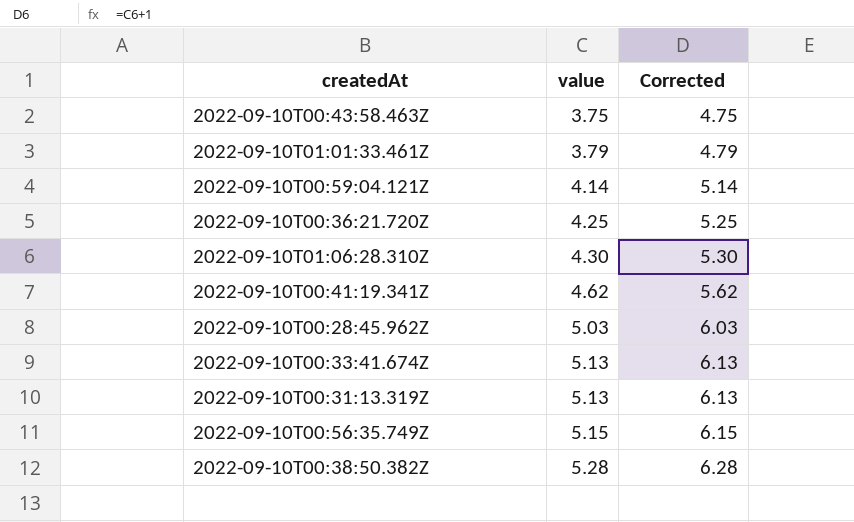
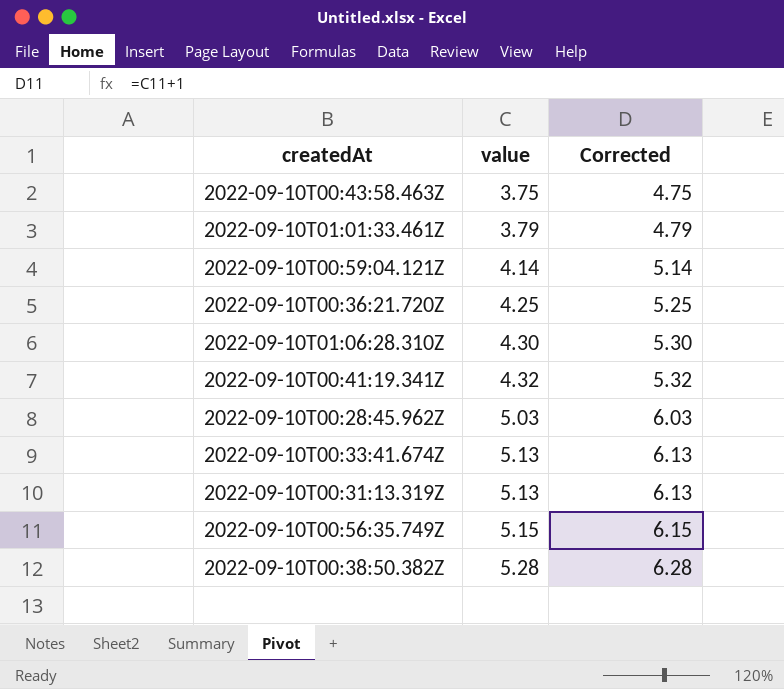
2022-09-10T00:41:19.341Z | value: 4.62 -> 4.32
2022-09-10T00:41:19.341Z | Corrected: 5.62 -> 5.32

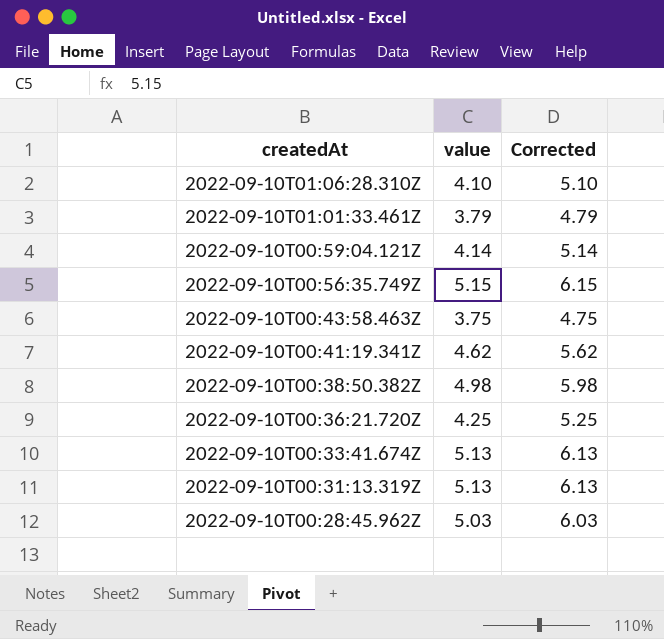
row order: value ascending -> createdAt descending
2022-09-10T01:06:28.310Z | value: 4.30 -> 4.10
2022-09-10T01:06:28.310Z | Corrected: 5.30 -> 5.10
2022-09-10T00:41:19.341Z | value: 4.32 -> 4.62
2022-09-10T00:41:19.341Z | Corrected: 5.32 -> 5.62
2022-09-10T00:38:50.382Z | value: 5.28 -> 4.98
2022-09-10T00:38:50.382Z | Corrected: 6.28 -> 5.98

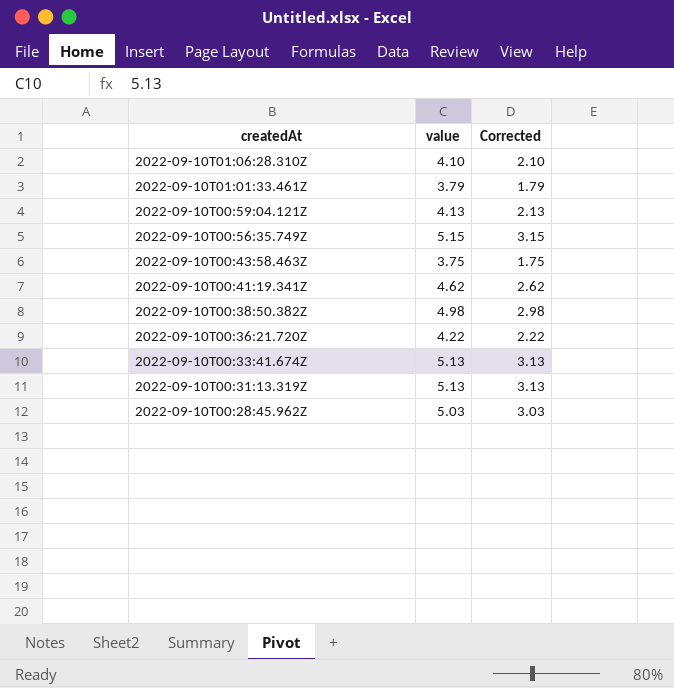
column Corrected | formula: [value] + 1 -> [value] - 2
2022-09-10T00:59:04.121Z | value: 4.14 -> 4.13
2022-09-10T00:36:21.720Z | value: 4.25 -> 4.22

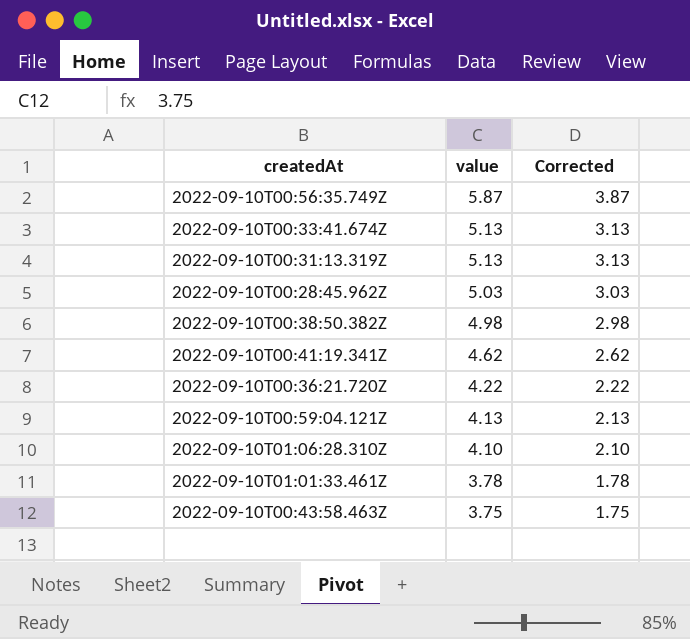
row order: createdAt descending -> value descending
2022-09-10T00:56:35.749Z | value: 5.15 -> 5.87
2022-09-10T00:56:35.749Z | Corrected: 3.15 -> 3.87
2022-09-10T01:01:33.461Z | value: 3.79 -> 3.78
2022-09-10T01:01:33.461Z | Corrected: 1.79 -> 1.78

